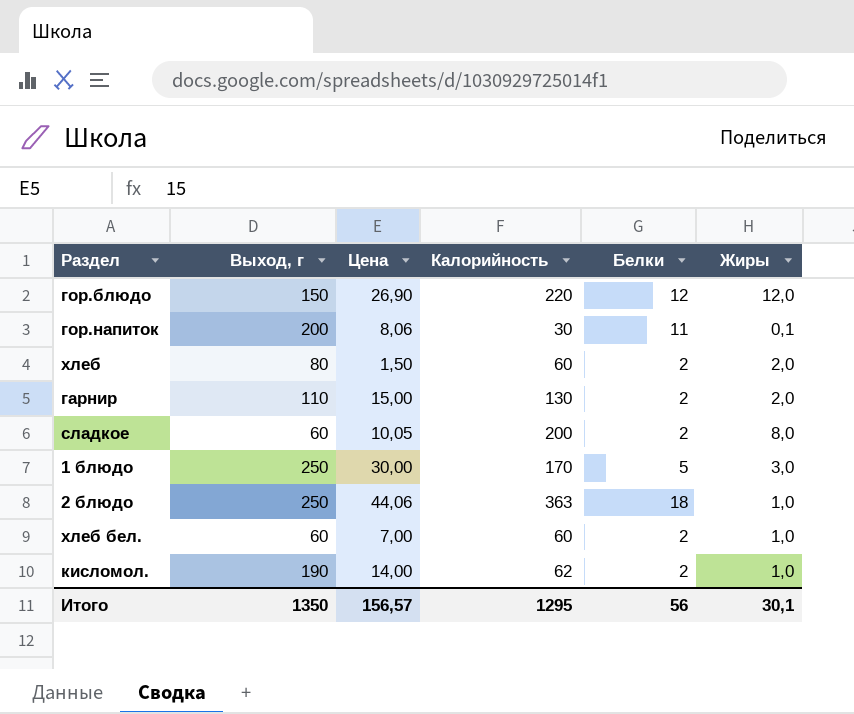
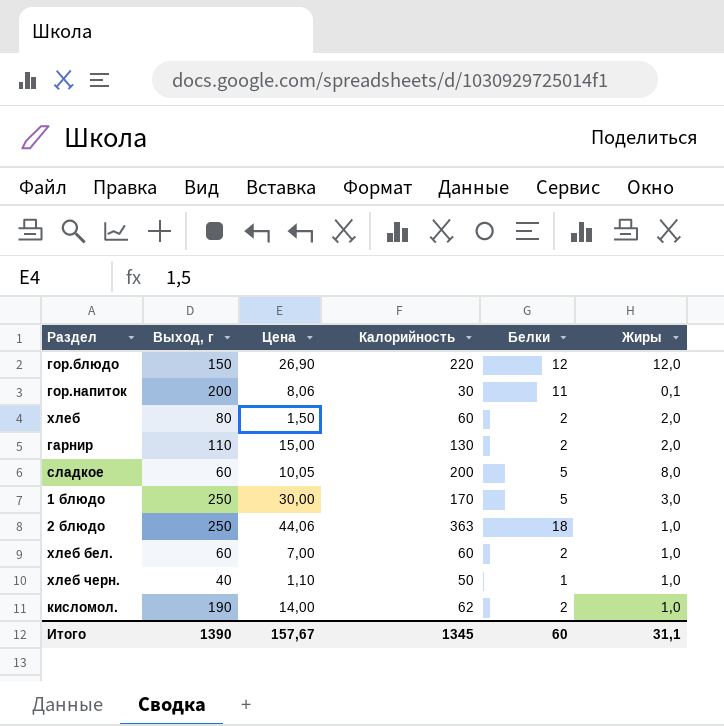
сладкое | Белки: 2 -> 5
row хлеб черн.: none -> 40 | 1,10 | 50 | 1 | 1,0
Итого | Выход, г: 1350 -> 1390
Итого | Цена: 156,57 -> 157,67
Итого | Калорийность: 1295 -> 1345
Итого | Белки: 56 -> 60
Итого | Жиры: 30,1 -> 31,1

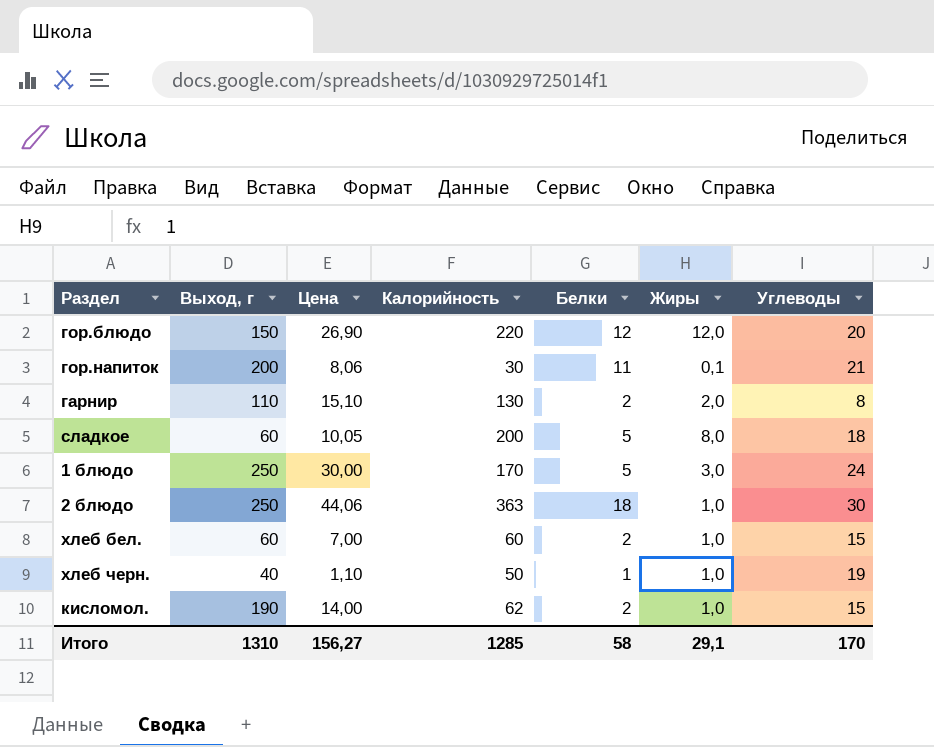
column Углеводы | position: none -> 7
row хлеб: 80 | 1,50 | 60 | 2 | 2,0 -> none
гарнир | Цена: 15,00 -> 15,10
Итого | Выход, г: 1390 -> 1310
Итого | Цена: 157,67 -> 156,27
Итого | Калорийность: 1345 -> 1285
Итого | Белки: 60 -> 58
Итого | Жиры: 31,1 -> 29,1

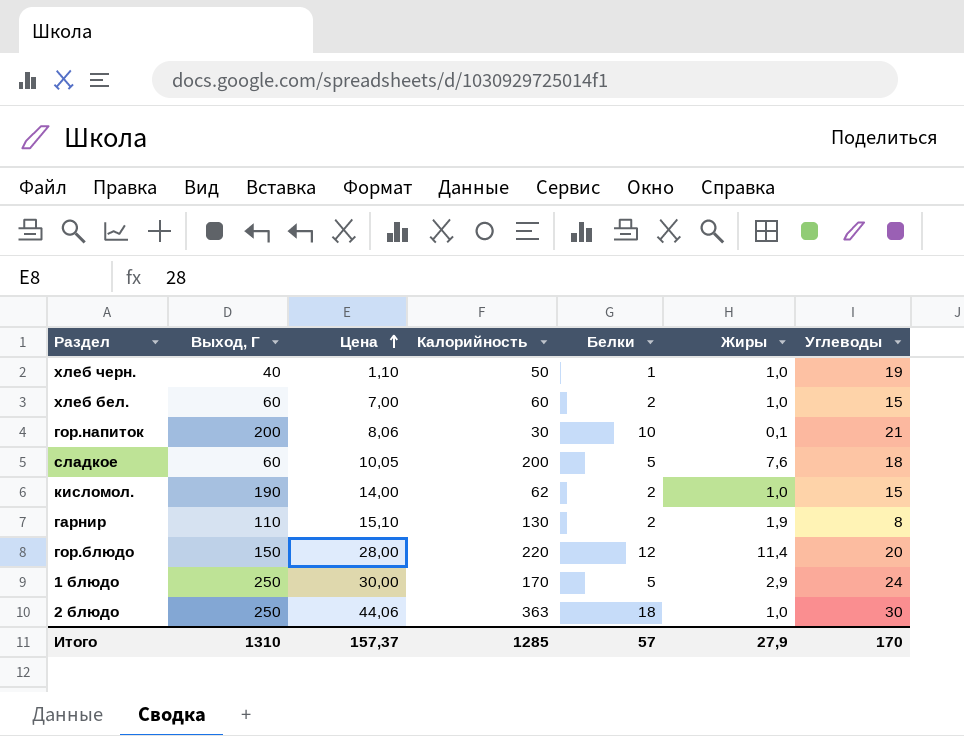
row order: none -> Цена ascending
column name: Выход, г -> Выход, Г
гор.напиток | Белки: 11 -> 10
сладкое | Жиры: 8,0 -> 7,6
гарнир | Жиры: 2,0 -> 1,9
гор.блюдо | Цена: 26,90 -> 28,00
гор.блюдо | Жиры: 12,0 -> 11,4
1 блюдо | Жиры: 3,0 -> 2,9
Итого | Цена: 156,27 -> 157,37
Итого | Белки: 58 -> 57
Итого | Жиры: 29,1 -> 27,9

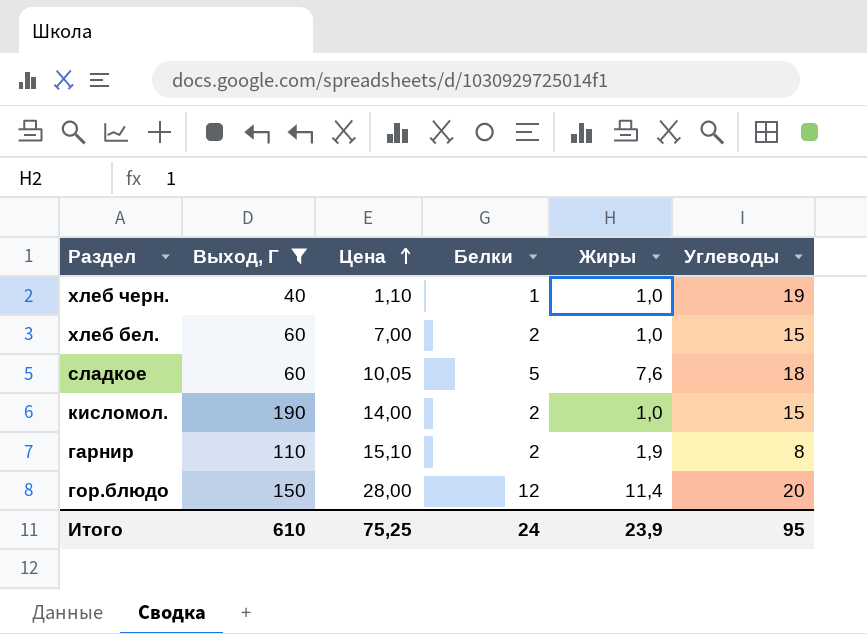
filter: none -> Выход, Г <= 190
column Калорийность | position: 4 -> none
Итого | Выход, Г: 1310 -> 610
Итого | Цена: 157,37 -> 75,25
Итого | Белки: 57 -> 24
Итого | Жиры: 27,9 -> 23,9
Итого | Углеводы: 170 -> 95

